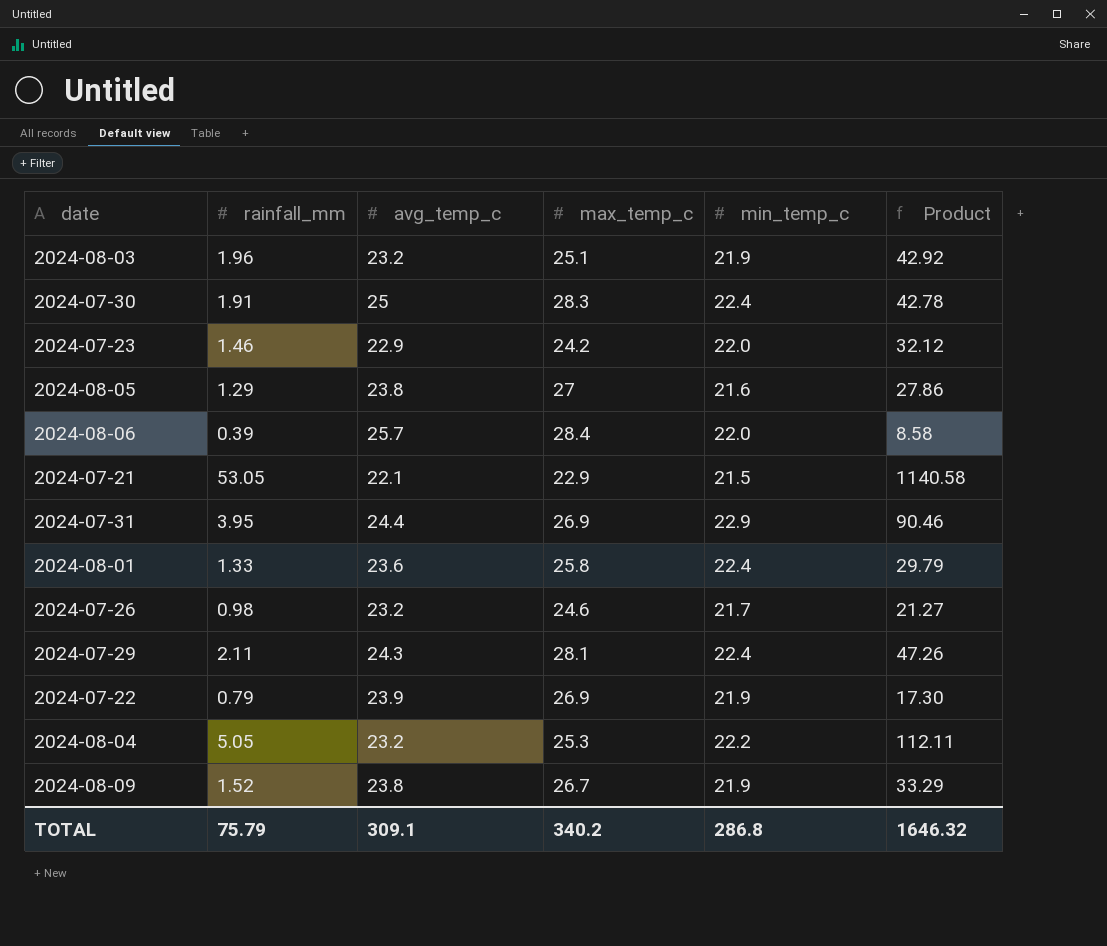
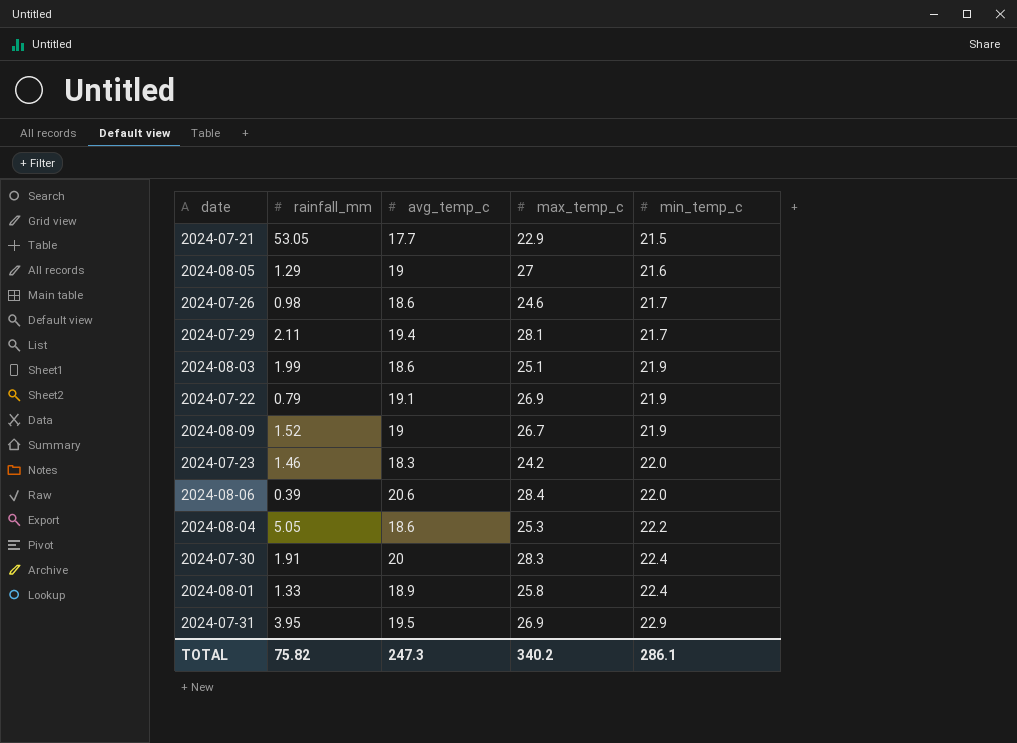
row order: none -> min_temp_c ascending
column Product | formula: [rainfall_mm] * [min_temp_c] -> none
2024-07-21 | avg_temp_c: 22.1 -> 17.7
2024-08-05 | avg_temp_c: 23.8 -> 19
2024-07-26 | avg_temp_c: 23.2 -> 18.6
2024-07-29 | avg_temp_c: 24.3 -> 19.4
2024-07-29 | min_temp_c: 22.4 -> 21.7
2024-08-03 | rainfall_mm: 1.96 -> 1.99
2024-08-03 | avg_temp_c: 23.2 -> 18.6
2024-07-22 | avg_temp_c: 23.9 -> 19.1
2024-08-09 | avg_temp_c: 23.8 -> 19
2024-07-23 | avg_temp_c: 22.9 -> 18.3
2024-08-06 | avg_temp_c: 25.7 -> 20.6
2024-08-04 | avg_temp_c: 23.2 -> 18.6
2024-07-30 | avg_temp_c: 25 -> 20
2024-08-01 | avg_temp_c: 23.6 -> 18.9
2024-07-31 | avg_temp_c: 24.4 -> 19.5
TOTAL | rainfall_mm: 75.79 -> 75.82
TOTAL | avg_temp_c: 309.1 -> 247.3
TOTAL | min_temp_c: 286.8 -> 286.1

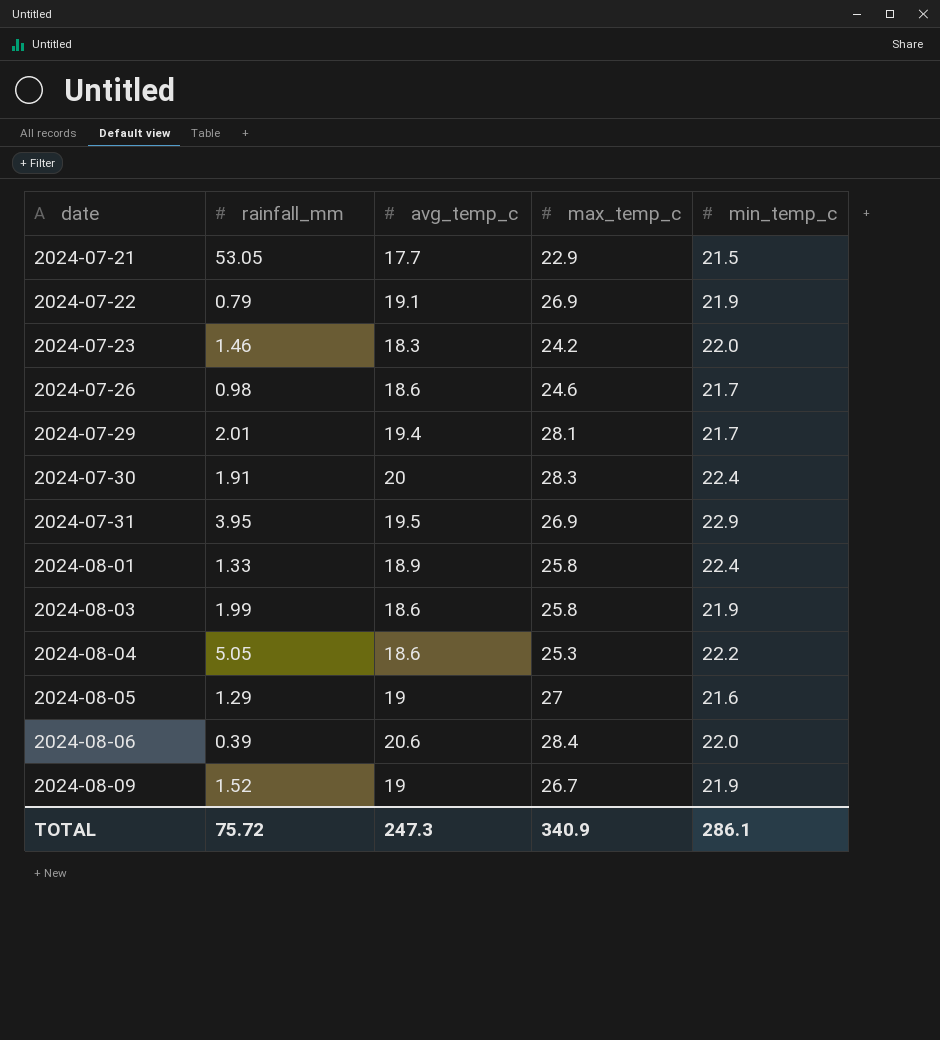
row order: min_temp_c ascending -> date ascending
2024-07-29 | rainfall_mm: 2.11 -> 2.01
2024-08-03 | max_temp_c: 25.1 -> 25.8
TOTAL | rainfall_mm: 75.82 -> 75.72
TOTAL | max_temp_c: 340.2 -> 340.9

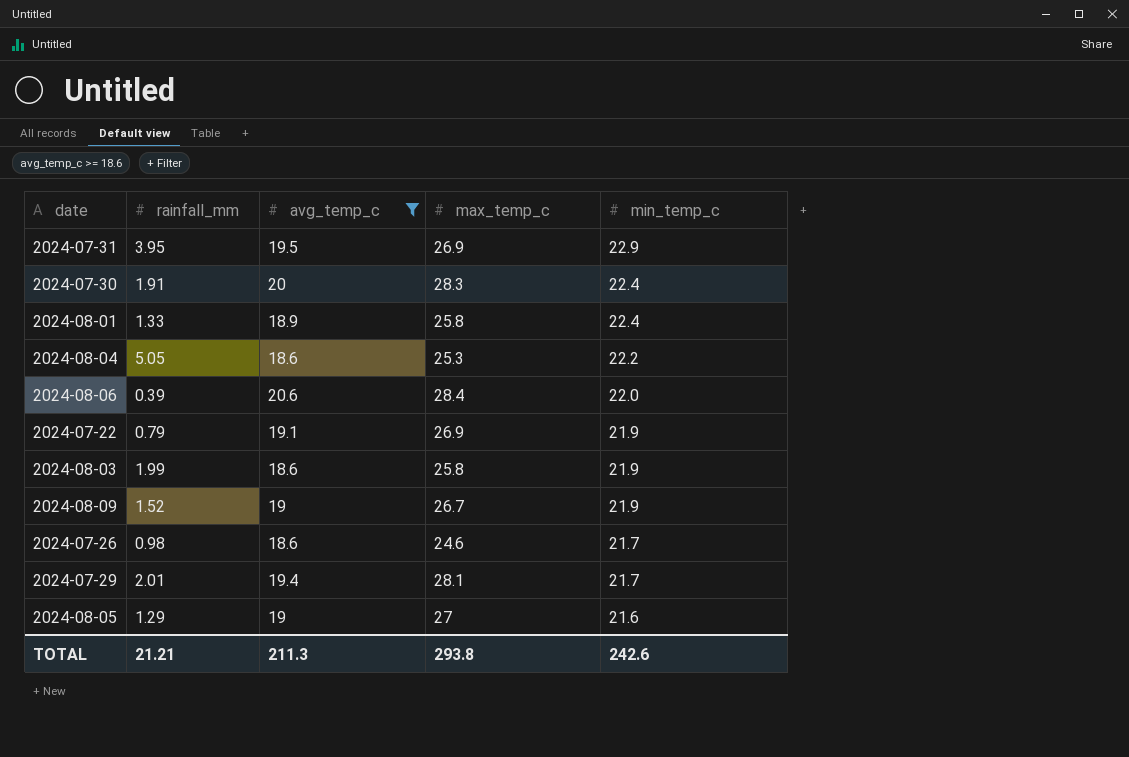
filter: none -> avg_temp_c >= 18.6
row order: date ascending -> min_temp_c descending
TOTAL | rainfall_mm: 75.72 -> 21.21
TOTAL | avg_temp_c: 247.3 -> 211.3
TOTAL | max_temp_c: 340.9 -> 293.8
TOTAL | min_temp_c: 286.1 -> 242.6

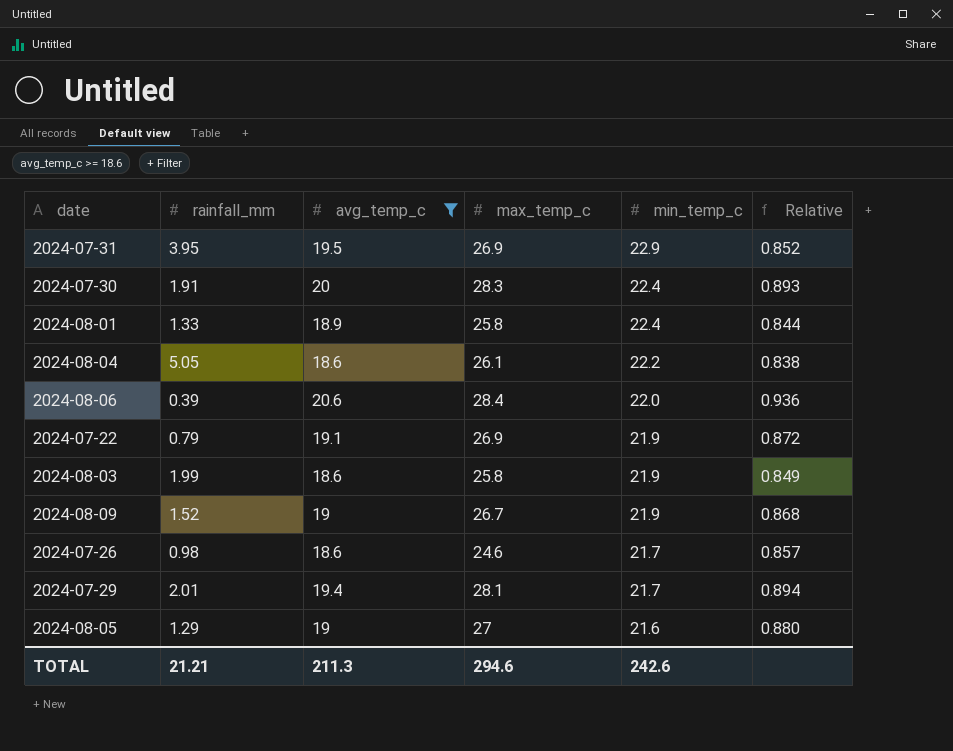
column Relative | formula: none -> [avg_temp_c] / [min_temp_c]
2024-08-04 | max_temp_c: 25.3 -> 26.1
TOTAL | max_temp_c: 293.8 -> 294.6

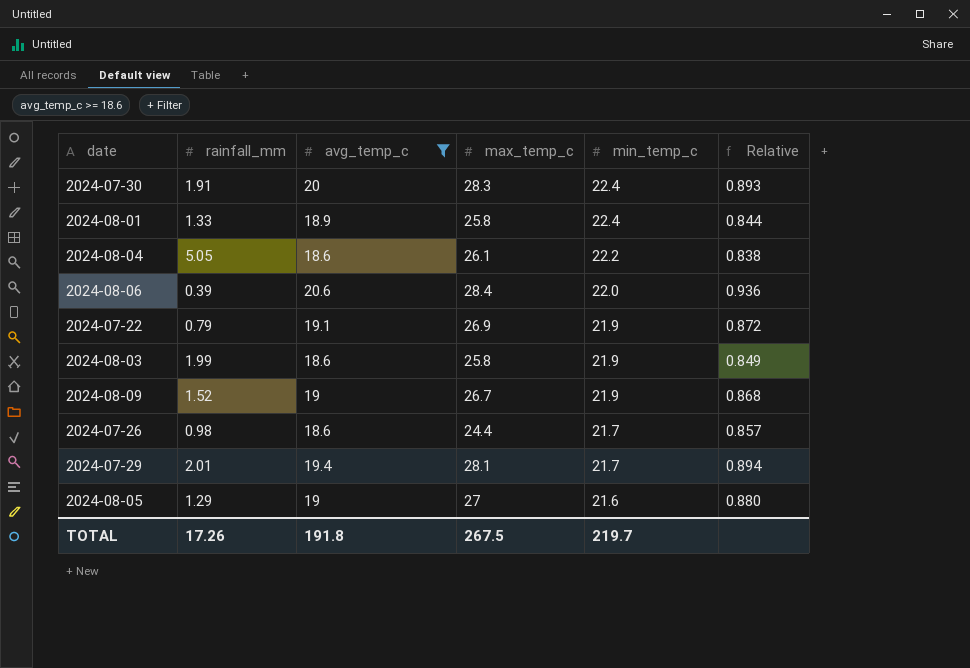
row 2024-07-31: 3.95 | 19.5 | 26.9 | 22.9 | 0.852 -> none
2024-07-26 | max_temp_c: 24.6 -> 24.4
TOTAL | rainfall_mm: 21.21 -> 17.26
TOTAL | avg_temp_c: 211.3 -> 191.8
TOTAL | max_temp_c: 294.6 -> 267.5
TOTAL | min_temp_c: 242.6 -> 219.7

